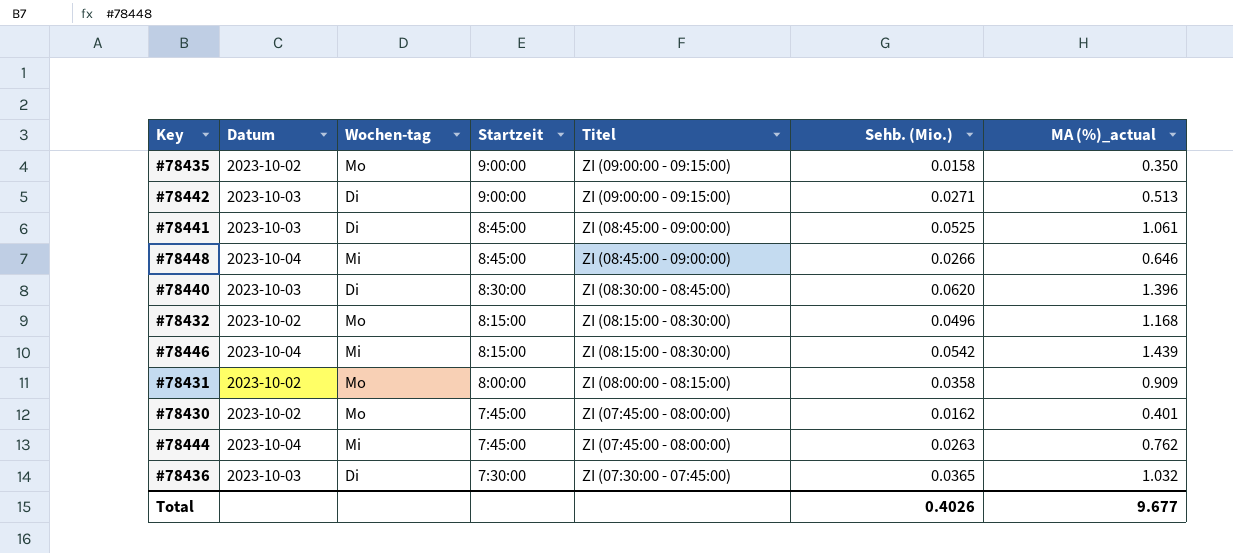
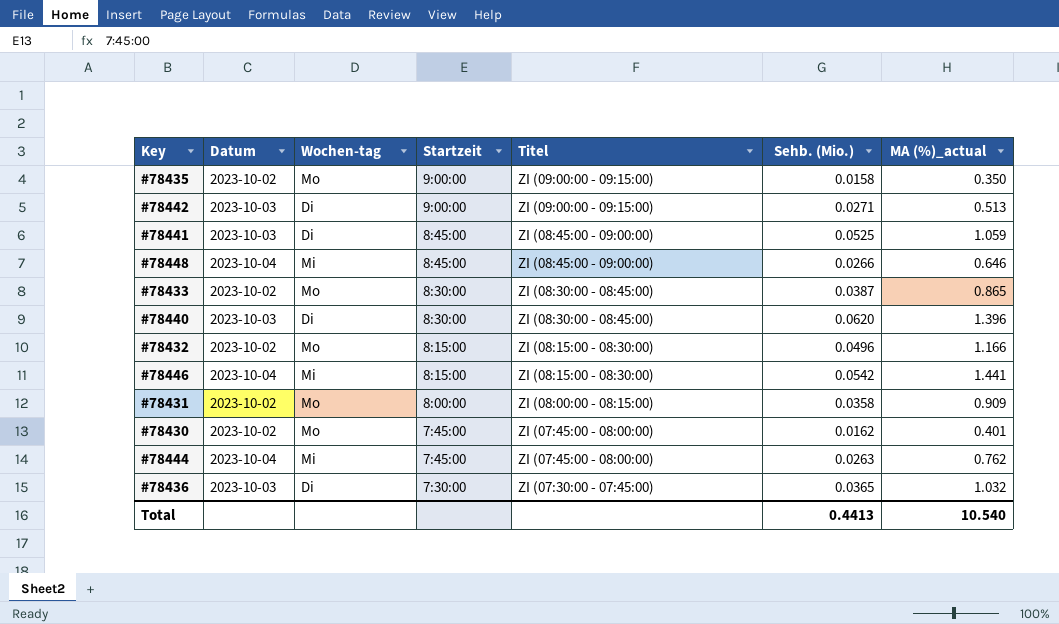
#78441 | MA (%)_actual: 1.061 -> 1.059
row #78433: none -> 2023-10-02 | Mo | 8:30:00 | ZI (08:30:00 - 08:45:00) | 0.0387 | 0.865
#78432 | MA (%)_actual: 1.168 -> 1.166
#78446 | MA (%)_actual: 1.439 -> 1.441
Total | Sehb. (Mio.): 0.4026 -> 0.4413
Total | MA (%)_actual: 9.677 -> 10.540

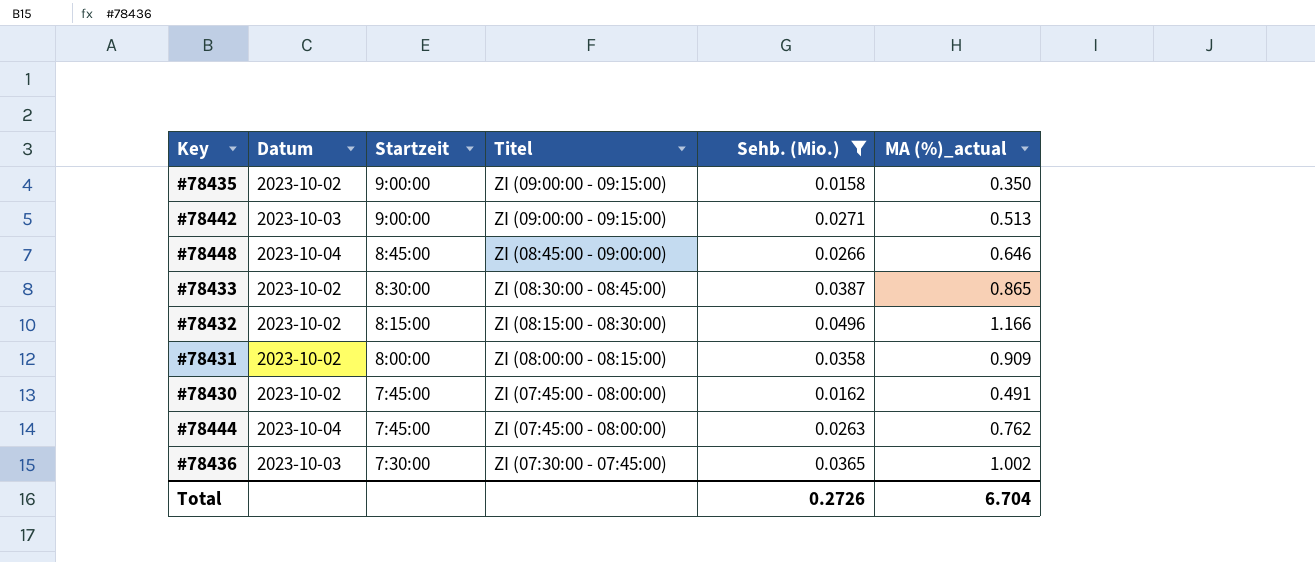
filter: none -> Sehb. (Mio.) <= 0.0496
column Wochen-tag | position: 3 -> none
#78430 | MA (%)_actual: 0.401 -> 0.491
#78436 | MA (%)_actual: 1.032 -> 1.002
Total | Sehb. (Mio.): 0.4413 -> 0.2726
Total | MA (%)_actual: 10.540 -> 6.704

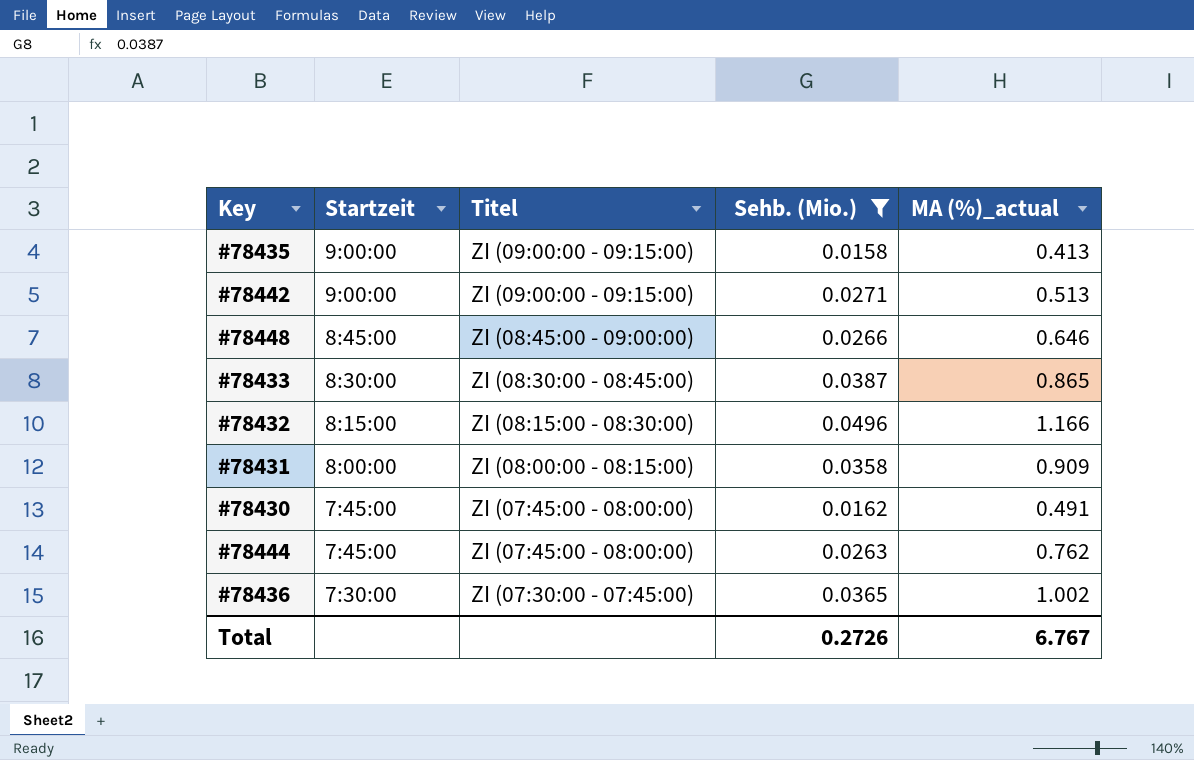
column Datum | position: 2 -> none
#78435 | MA (%)_actual: 0.350 -> 0.413
Total | MA (%)_actual: 6.704 -> 6.767

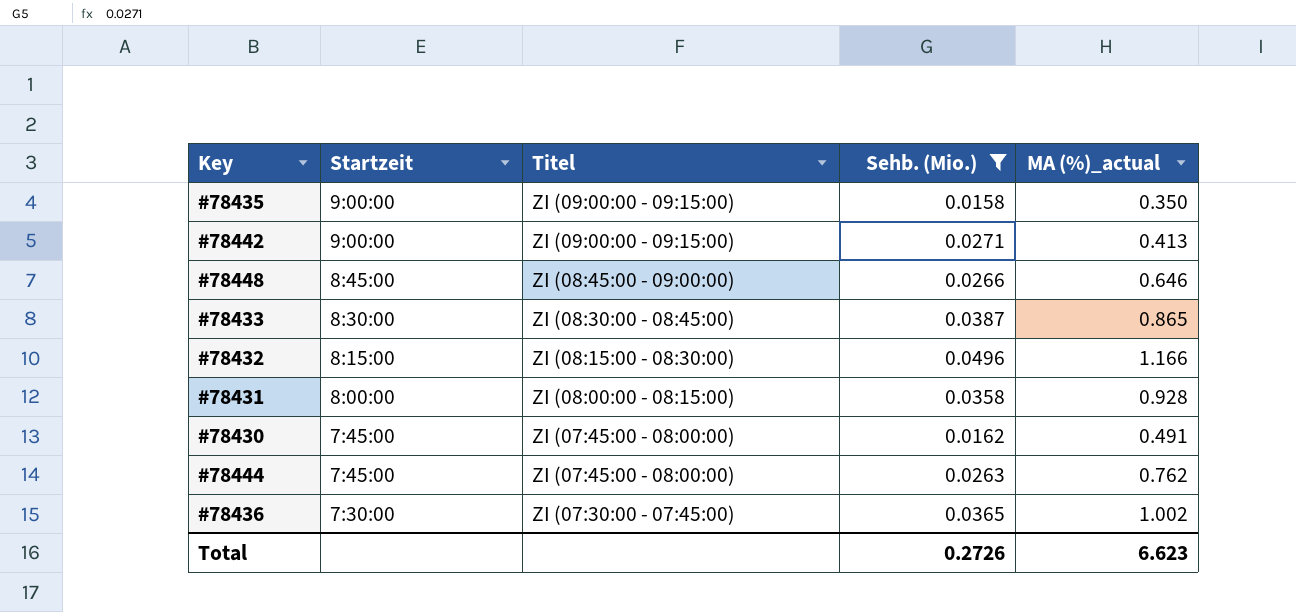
#78435 | MA (%)_actual: 0.413 -> 0.350
#78442 | MA (%)_actual: 0.513 -> 0.413
#78431 | MA (%)_actual: 0.909 -> 0.928
Total | MA (%)_actual: 6.767 -> 6.623

